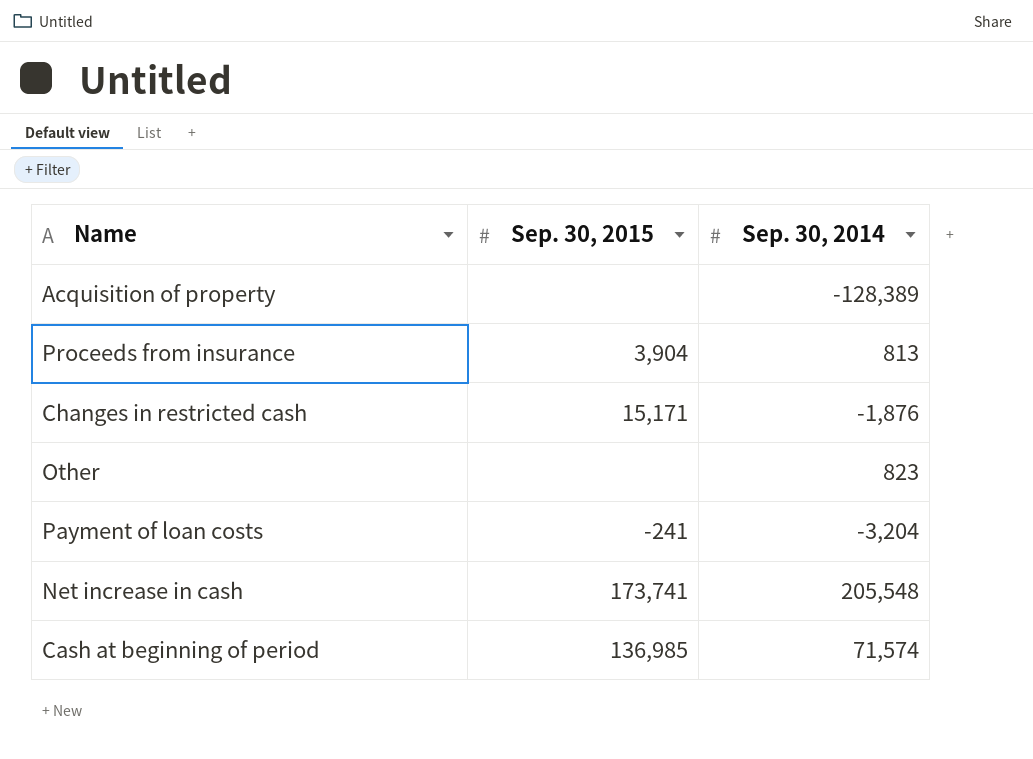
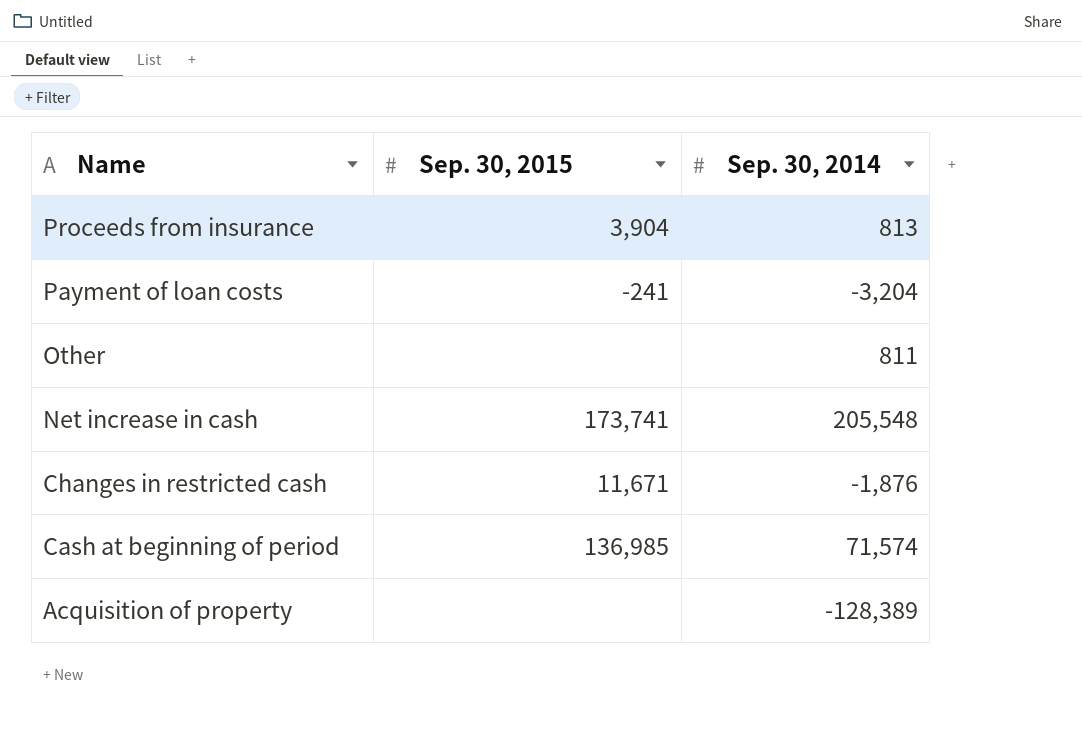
row order: none -> Name descending
Other | Sep. 30, 2014: 823 -> 811
Changes in restricted cash | Sep. 30, 2015: 15,171 -> 11,671

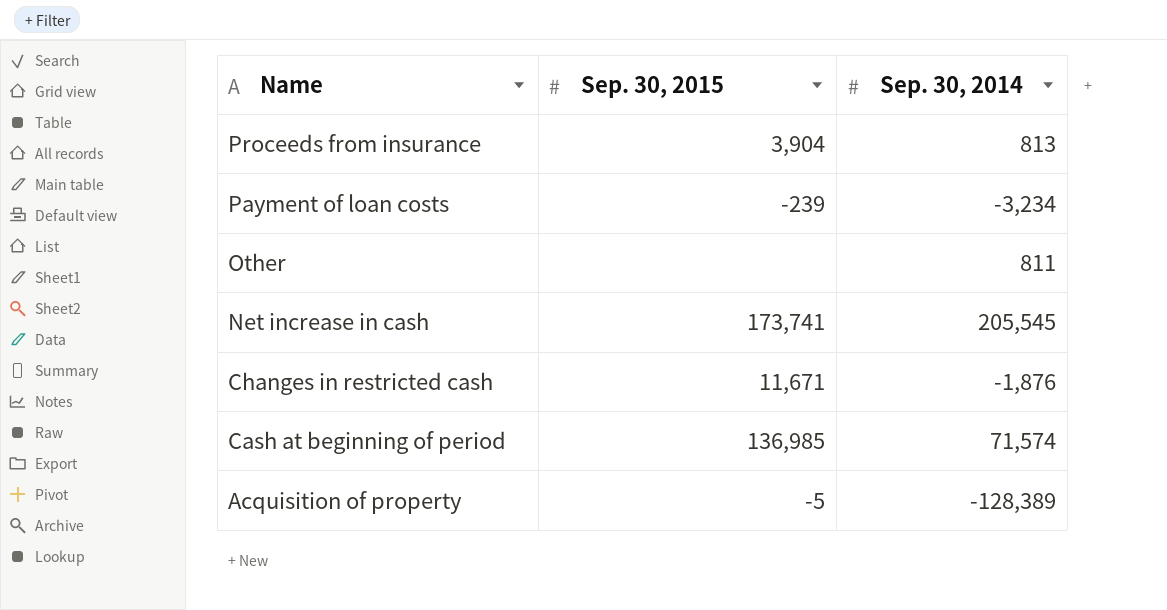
Payment of loan costs | Sep. 30, 2015: -241 -> -239
Payment of loan costs | Sep. 30, 2014: -3,204 -> -3,234
Net increase in cash | Sep. 30, 2014: 205,548 -> 205,545
Acquisition of property | Sep. 30, 2015: none -> -5

